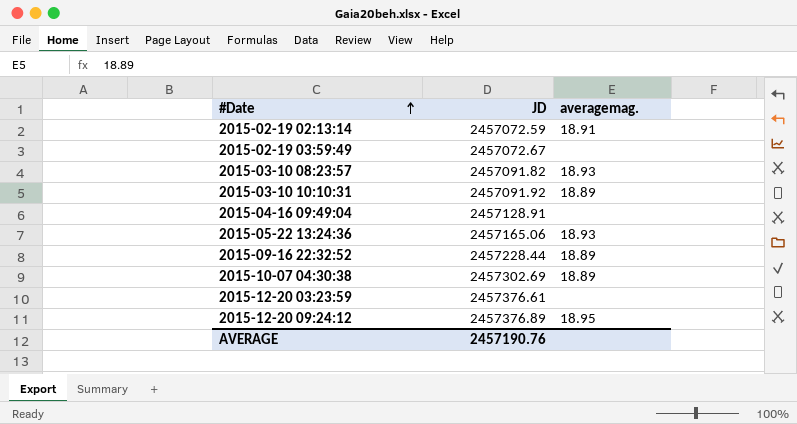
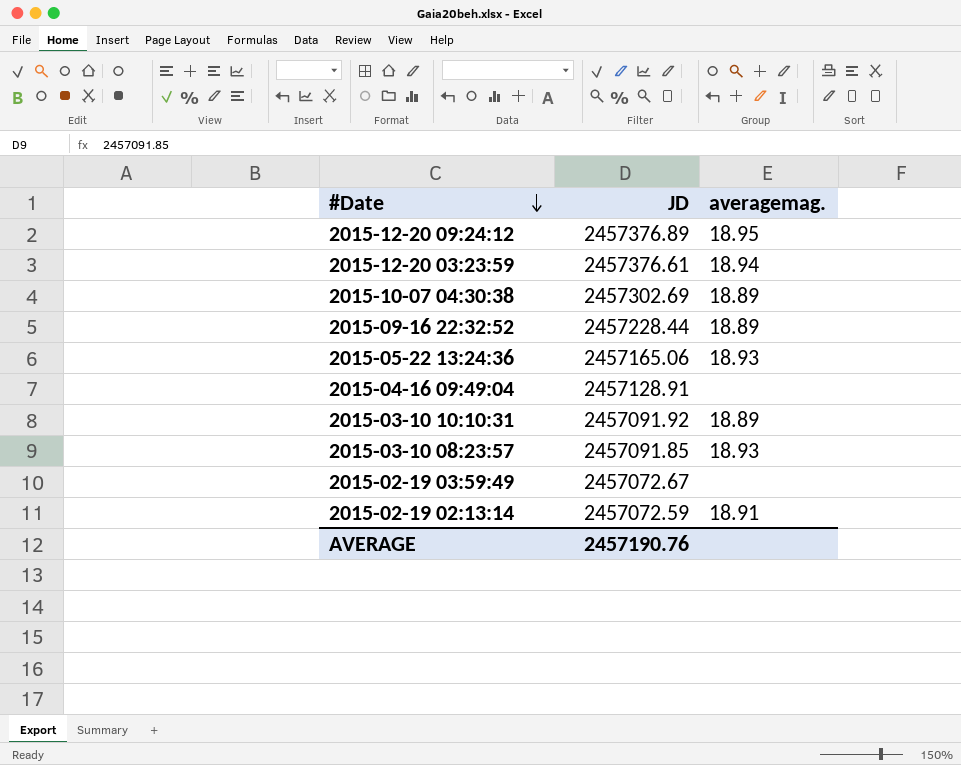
row order: #Date ascending -> #Date descending
2015-12-20 03:23:59 | averagemag.: none -> 18.94
2015-03-10 08:23:57 | JD: 2457091.82 -> 2457091.85

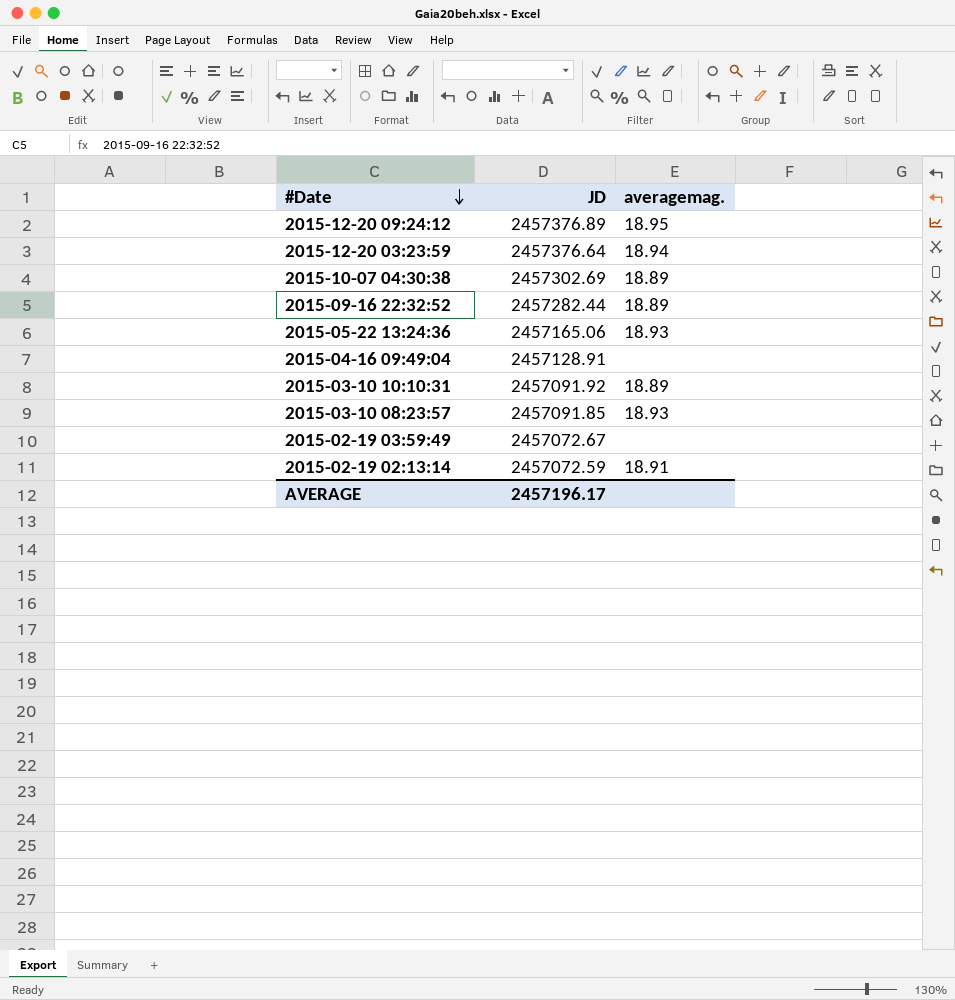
2015-12-20 03:23:59 | JD: 2457376.61 -> 2457376.64
2015-09-16 22:32:52 | JD: 2457228.44 -> 2457282.44
AVERAGE | JD: 2457190.76 -> 2457196.17

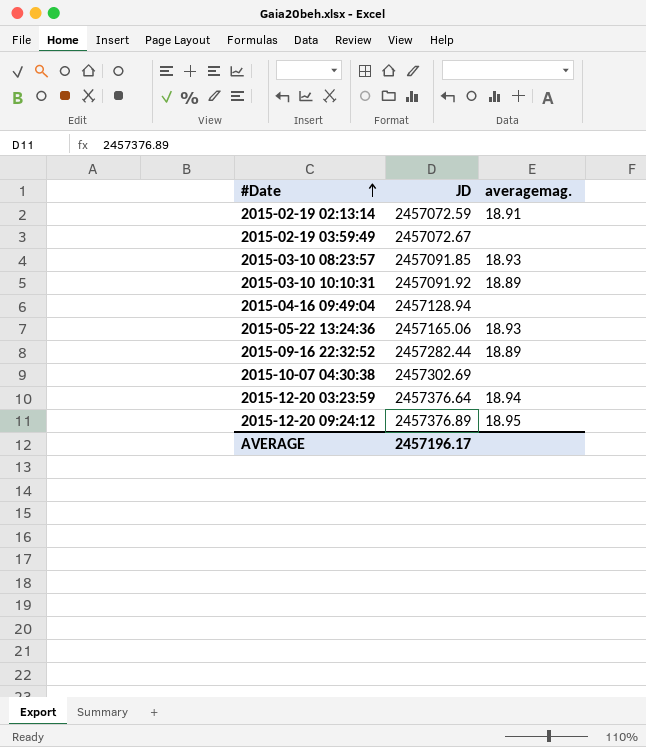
row order: #Date descending -> #Date ascending
2015-04-16 09:49:04 | JD: 2457128.91 -> 2457128.94
2015-10-07 04:30:38 | averagemag.: 18.89 -> none

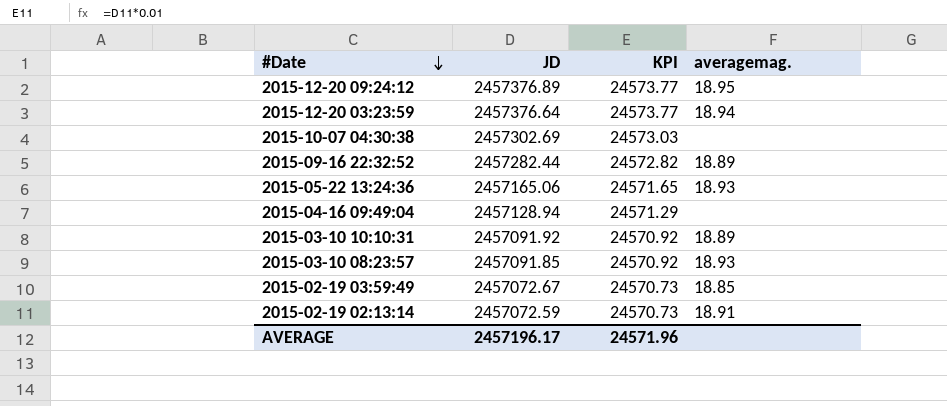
row order: #Date ascending -> #Date descending
column KPI | formula: none -> [JD] * 0.01
2015-02-19 03:59:49 | averagemag.: none -> 18.85

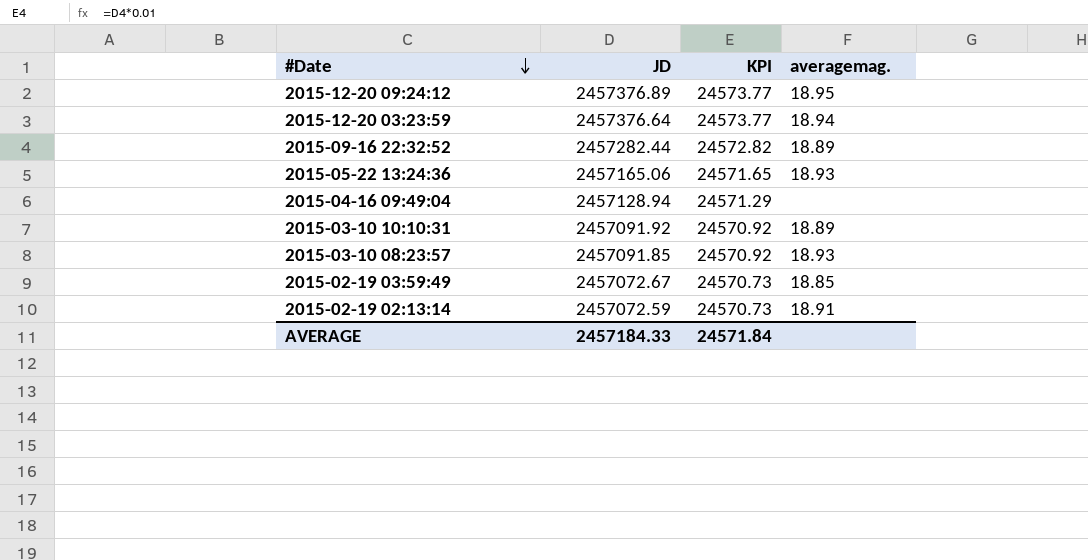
row 2015-10-07 04:30:38: 2457302.69 | 24573.03 | none -> none
AVERAGE | JD: 2457196.17 -> 2457184.33
AVERAGE | KPI: 24571.96 -> 24571.84

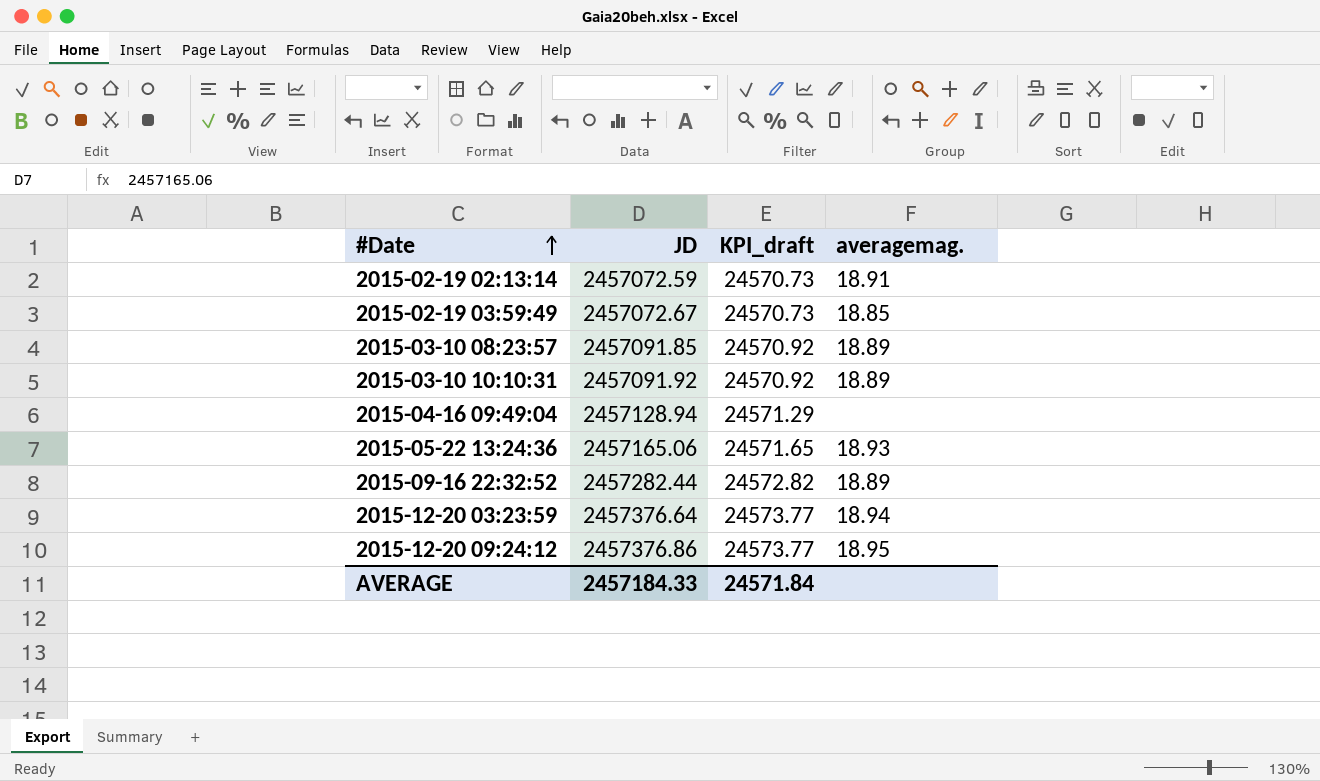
row order: #Date descending -> #Date ascending
column name: KPI -> KPI_draft
2015-03-10 08:23:57 | averagemag.: 18.93 -> 18.89
2015-12-20 09:24:12 | JD: 2457376.89 -> 2457376.86

